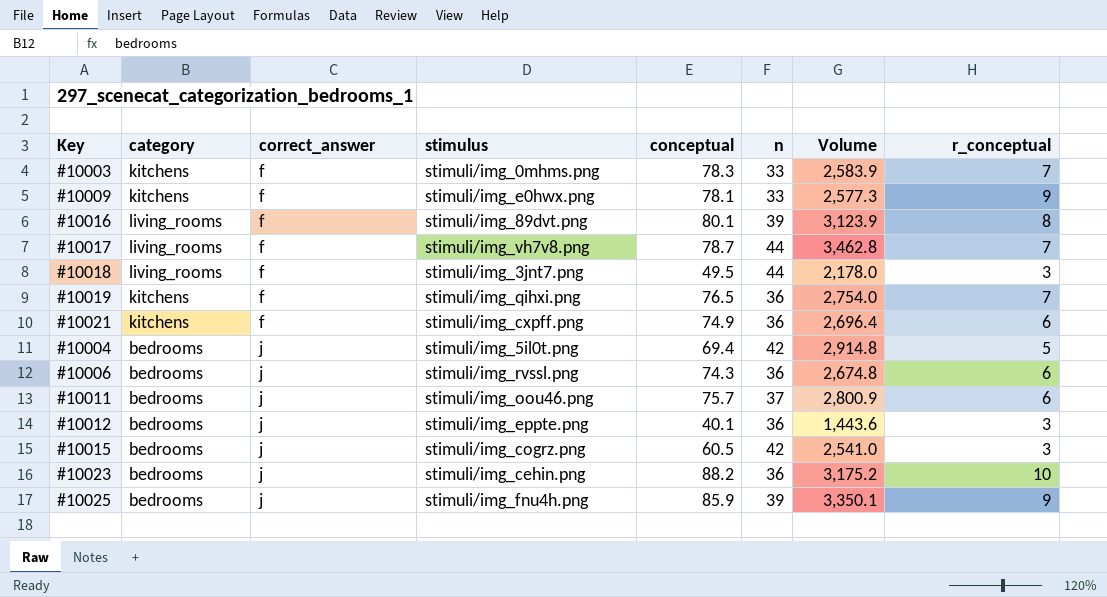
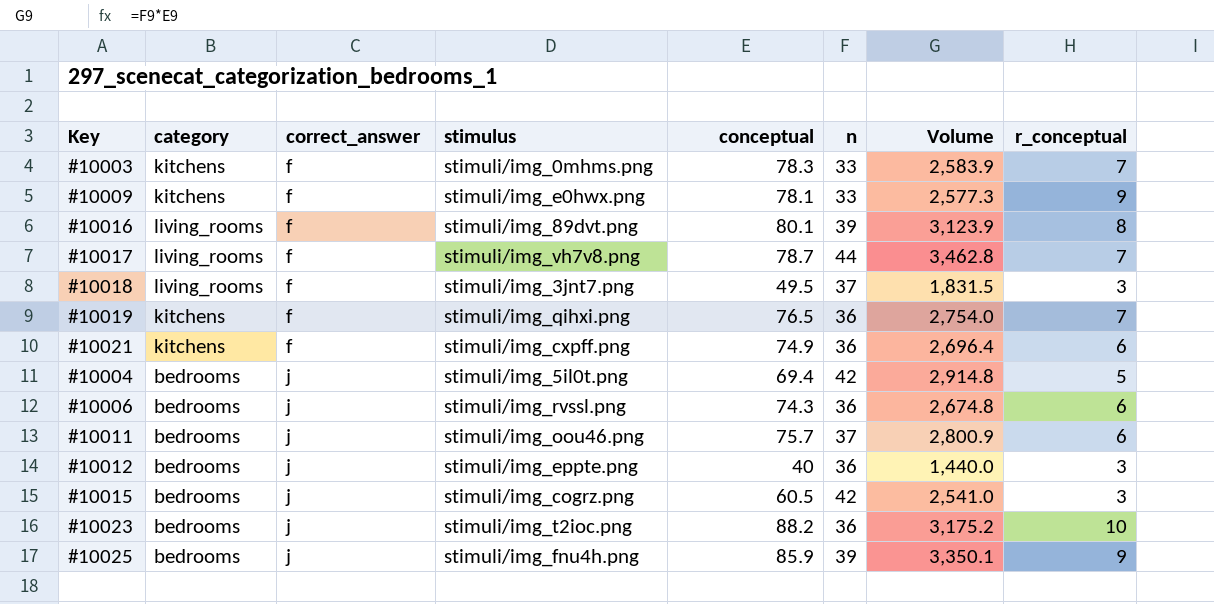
#10018 | n: 44 -> 37
#10018 | Volume: 2,178.0 -> 1,831.5
#10012 | conceptual: 40.1 -> 40
#10012 | Volume: 1,443.6 -> 1,440.0
#10023 | stimulus: stimuli/img_cehin.png -> stimuli/img_t2ioc.png

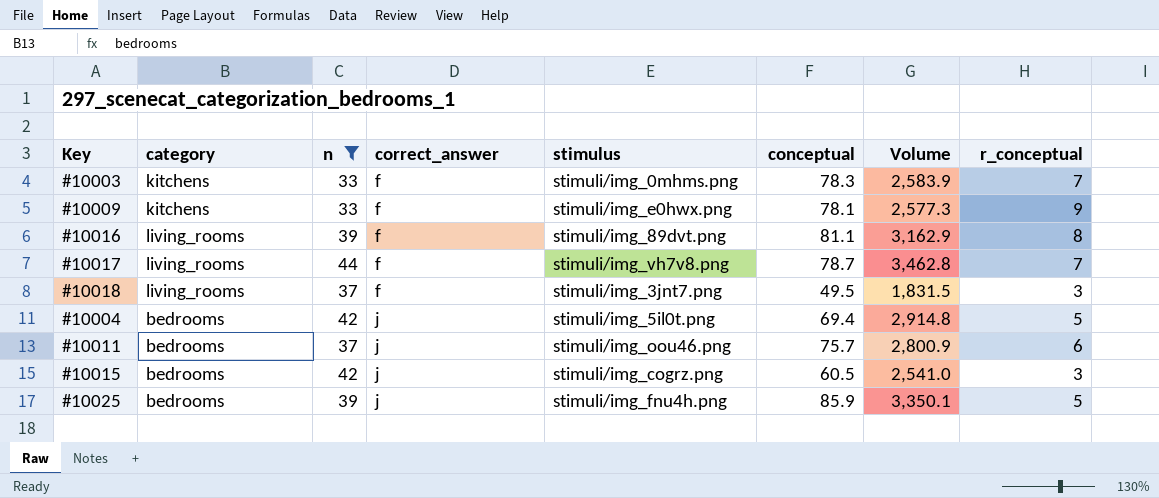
filter: none -> n != 36
column n | position: 6 -> 3
#10016 | conceptual: 80.1 -> 81.1
#10016 | Volume: 3,123.9 -> 3,162.9
#10025 | r_conceptual: 9 -> 5

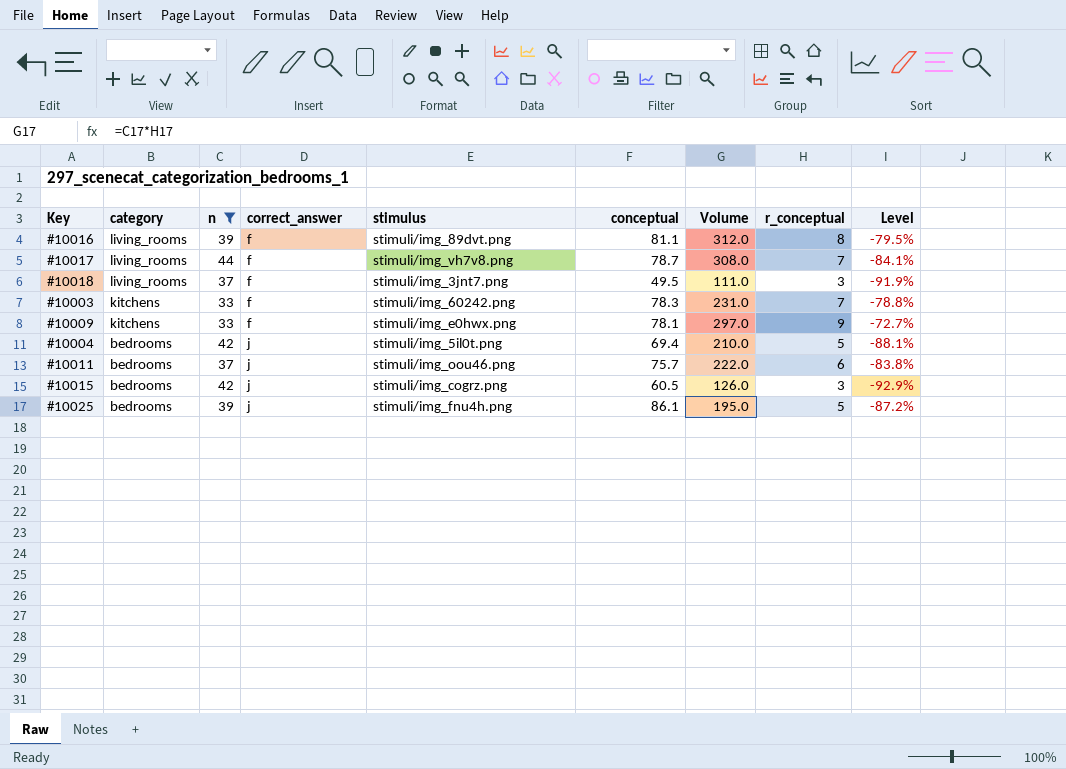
row order: correct_answer ascending -> category descending
column Volume | formula: [n] * [conceptual] -> [n] * [r_conceptual]
column Level | formula: none -> ([r_conceptual] - [n]) / [n]
#10003 | stimulus: stimuli/img_0mhms.png -> stimuli/img_60242.png
#10025 | conceptual: 85.9 -> 86.1

